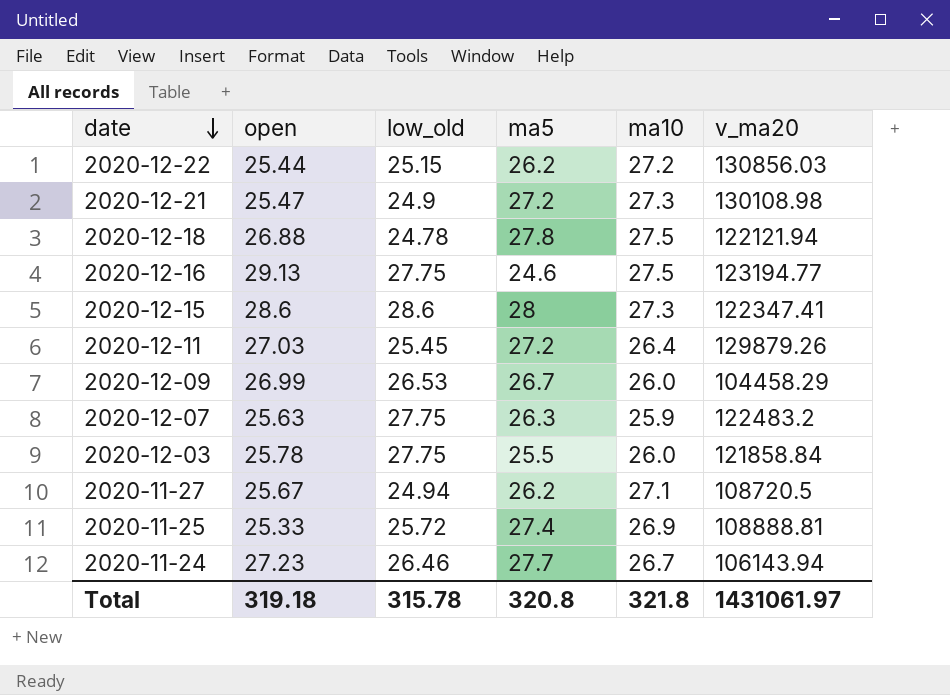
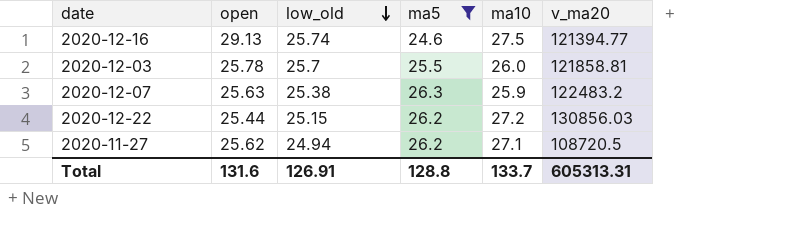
filter: none -> ma5 <= 26.3
row order: date descending -> low_old descending
2020-12-16 | low_old: 27.75 -> 25.74
2020-12-16 | v_ma20: 123194.77 -> 121394.77
2020-12-03 | low_old: 27.75 -> 25.7
2020-12-03 | v_ma20: 121858.84 -> 121858.81
2020-12-07 | low_old: 27.75 -> 25.38
2020-11-27 | open: 25.67 -> 25.62
Total | open: 319.18 -> 131.6
Total | low_old: 315.78 -> 126.91
Total | ma5: 320.8 -> 128.8
Total | ma10: 321.8 -> 133.7
Total | v_ma20: 1431061.97 -> 605313.31

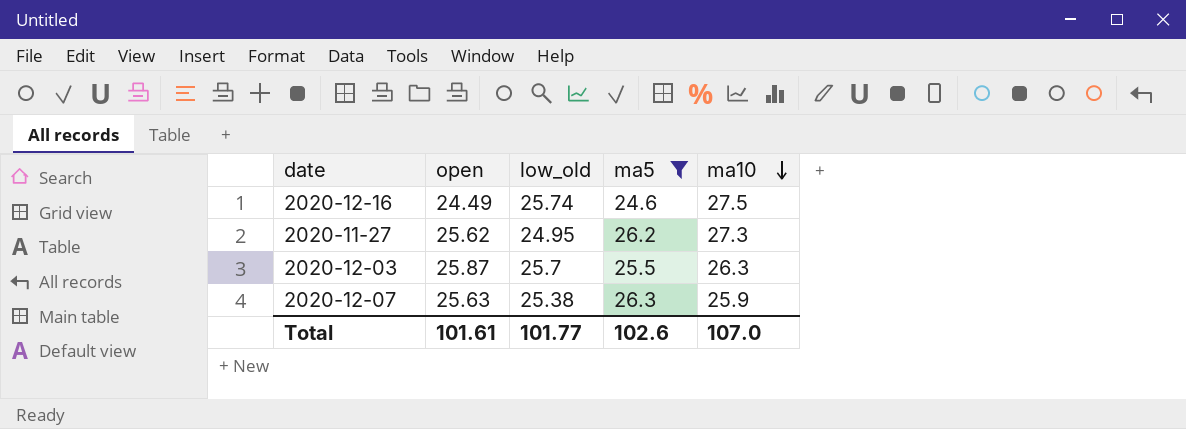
row order: low_old descending -> ma10 descending
column v_ma20 | position: 6 -> none
row 2020-12-22: 25.44 | 25.15 | 26.2 | 27.2 | 130856.03 -> none
2020-12-16 | open: 29.13 -> 24.49
2020-11-27 | low_old: 24.94 -> 24.95
2020-11-27 | ma10: 27.1 -> 27.3
2020-12-03 | open: 25.78 -> 25.87
2020-12-03 | ma10: 26.0 -> 26.3
Total | open: 131.6 -> 101.61
Total | low_old: 126.91 -> 101.77
Total | ma5: 128.8 -> 102.6
Total | ma10: 133.7 -> 107.0

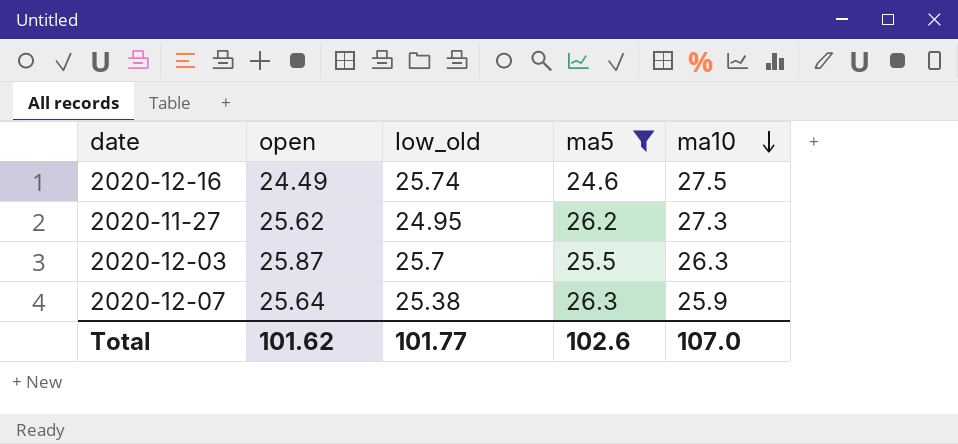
2020-12-07 | open: 25.63 -> 25.64
Total | open: 101.61 -> 101.62

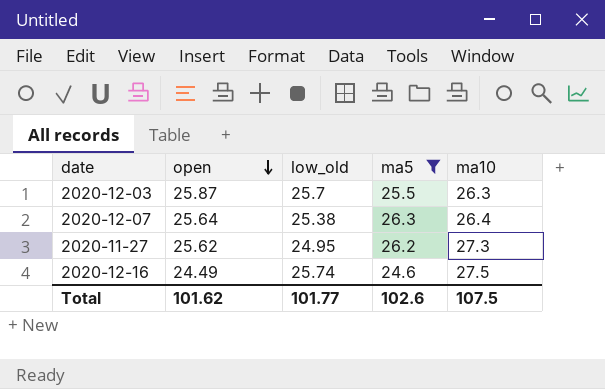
row order: ma10 descending -> open descending
2020-12-07 | ma10: 25.9 -> 26.4
Total | ma10: 107.0 -> 107.5

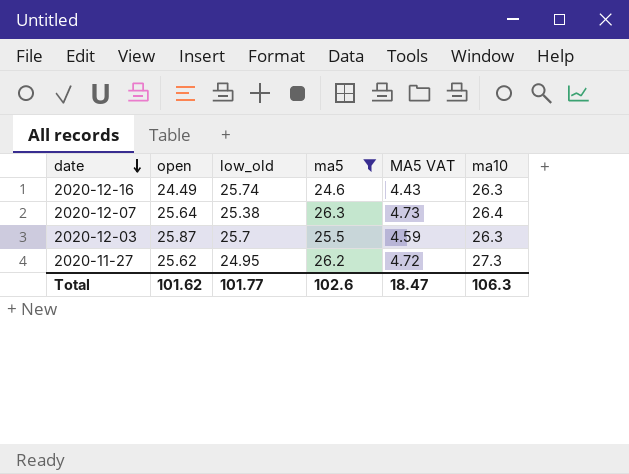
row order: open descending -> date descending
column MA5 VAT | formula: none -> [ma5] * 0.18
2020-12-16 | ma10: 27.5 -> 26.3
Total | ma10: 107.5 -> 106.3

